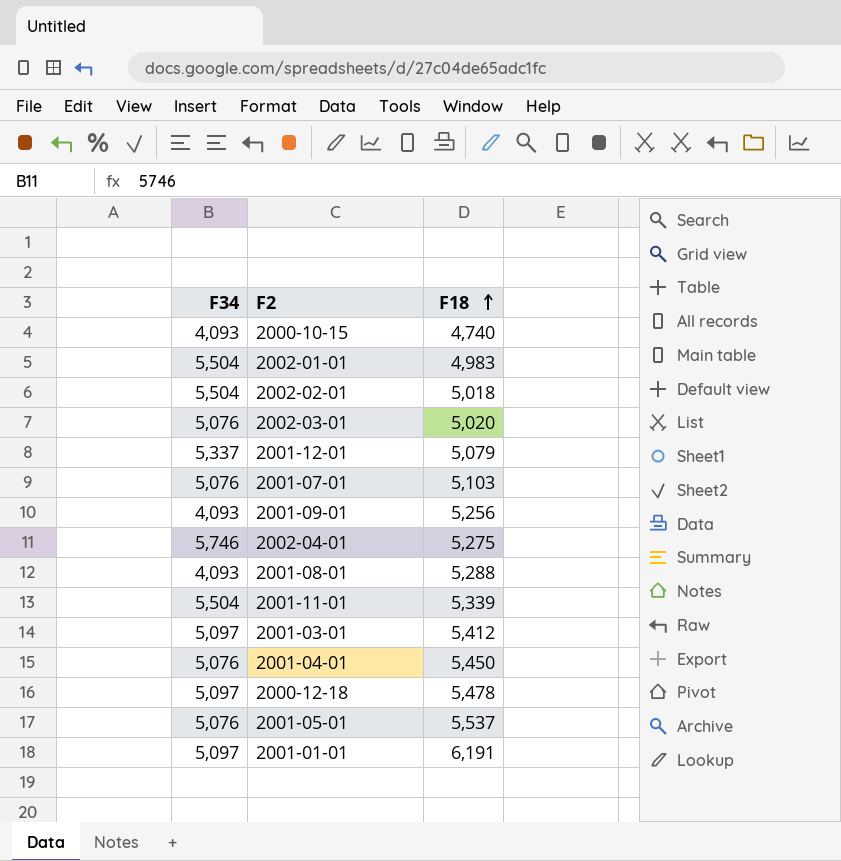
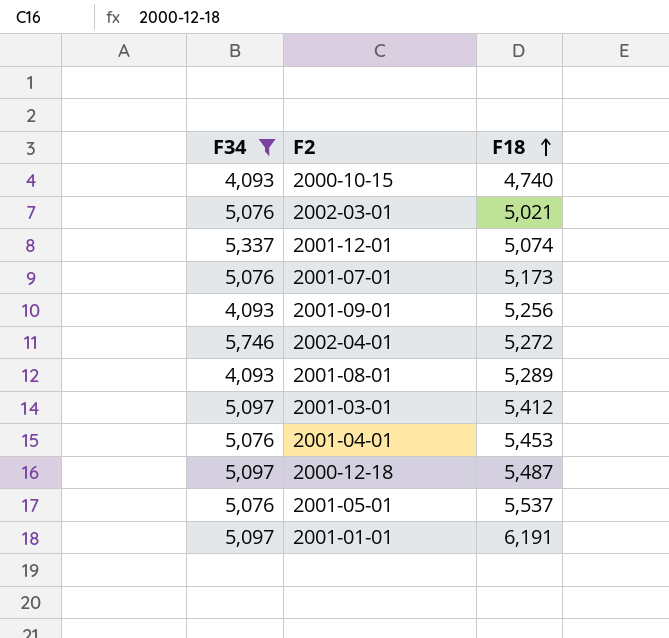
filter: none -> F34 != 5,504
2002-03-01 | F18: 5,020 -> 5,021
2001-12-01 | F18: 5,079 -> 5,074
2001-07-01 | F18: 5,103 -> 5,173
2002-04-01 | F18: 5,275 -> 5,272
2001-08-01 | F18: 5,288 -> 5,289
2001-04-01 | F18: 5,450 -> 5,453
2000-12-18 | F18: 5,478 -> 5,487

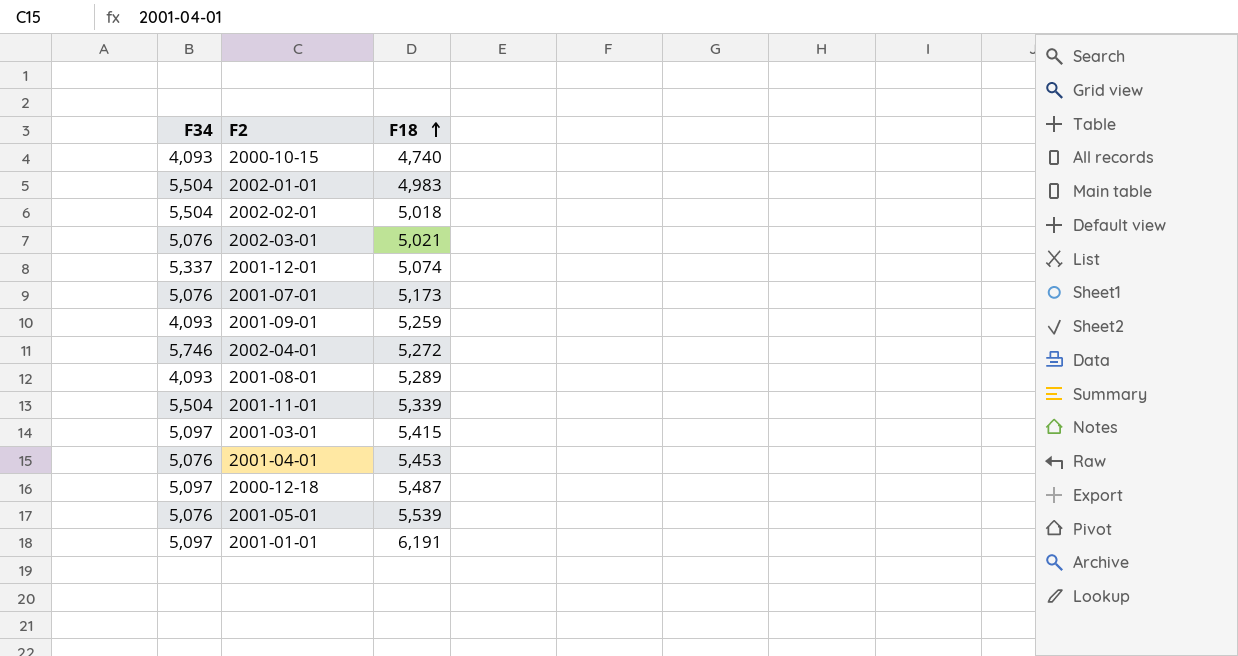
filter: F34 != 5,504 -> none
2001-09-01 | F18: 5,256 -> 5,259
2001-03-01 | F18: 5,412 -> 5,415
2001-05-01 | F18: 5,537 -> 5,539

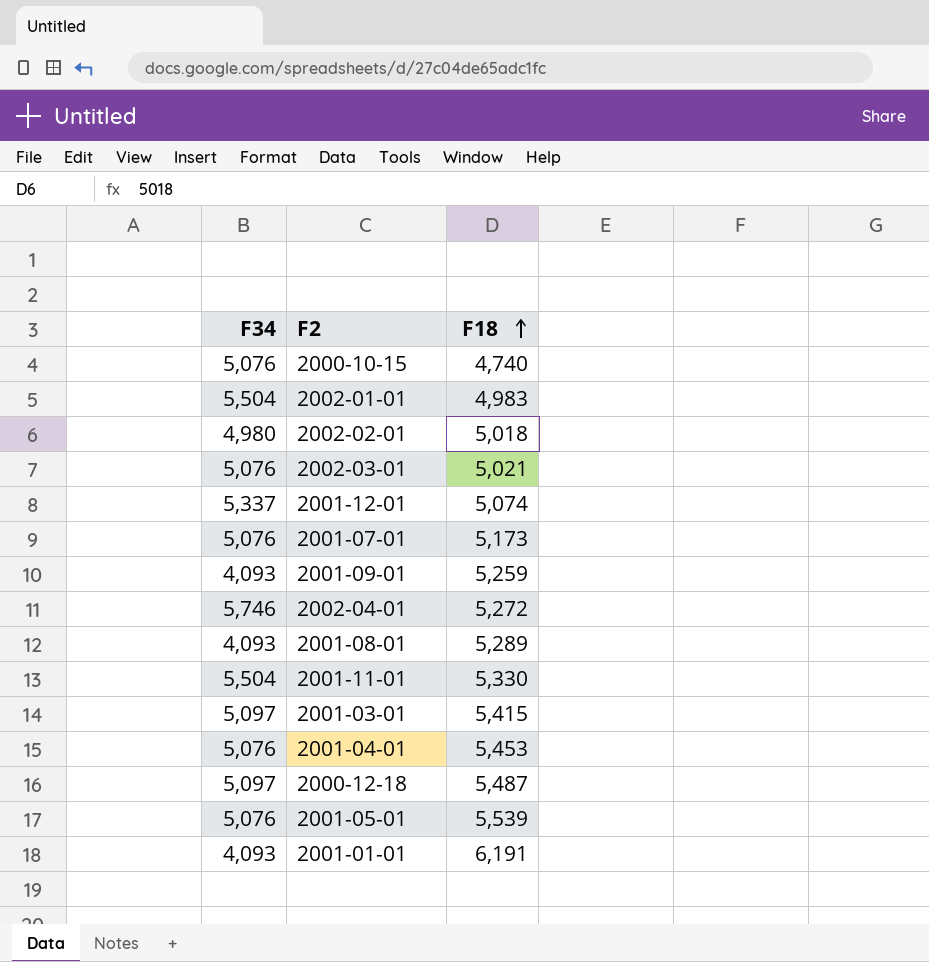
2000-10-15 | F34: 4,093 -> 5,076
2002-02-01 | F34: 5,504 -> 4,980
2001-11-01 | F18: 5,339 -> 5,330
2001-01-01 | F34: 5,097 -> 4,093

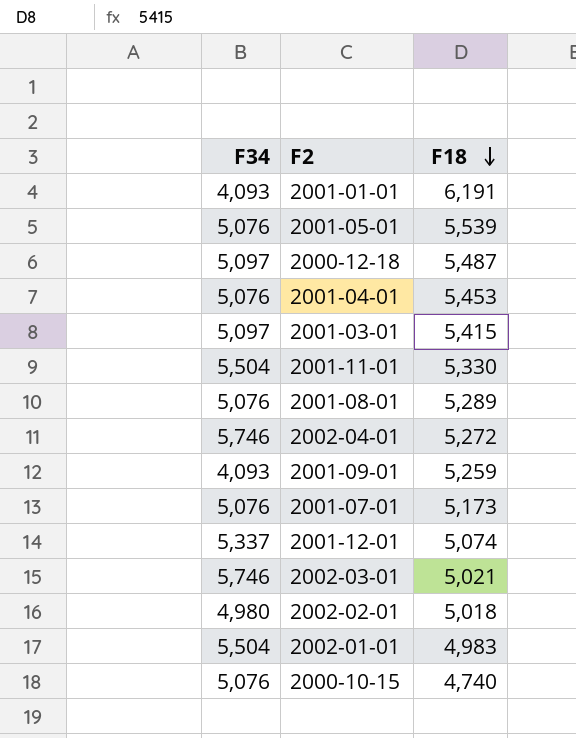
row order: F18 ascending -> F18 descending
2001-08-01 | F34: 4,093 -> 5,076
2002-03-01 | F34: 5,076 -> 5,746

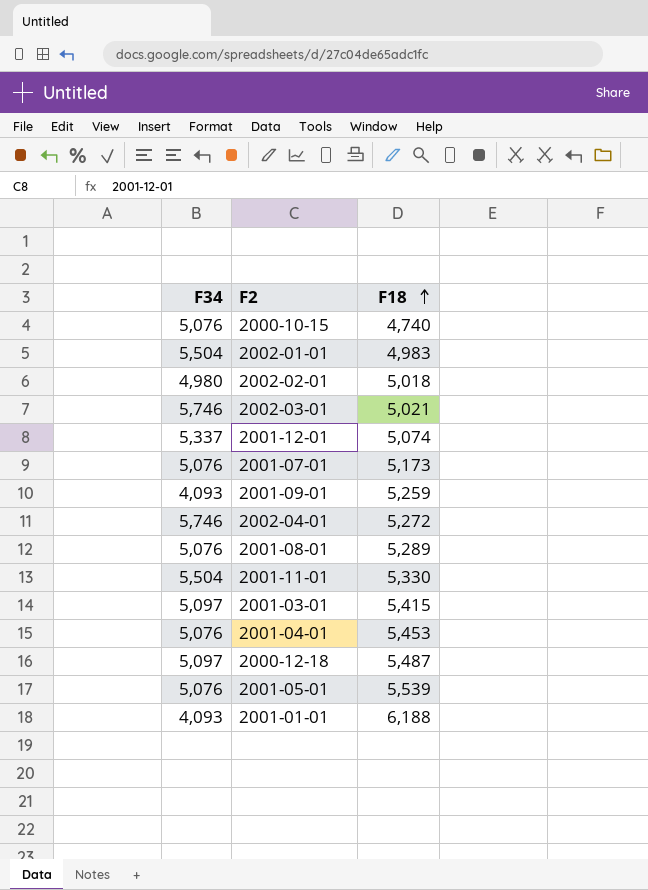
row order: F18 descending -> F18 ascending
2001-01-01 | F18: 6,191 -> 6,188

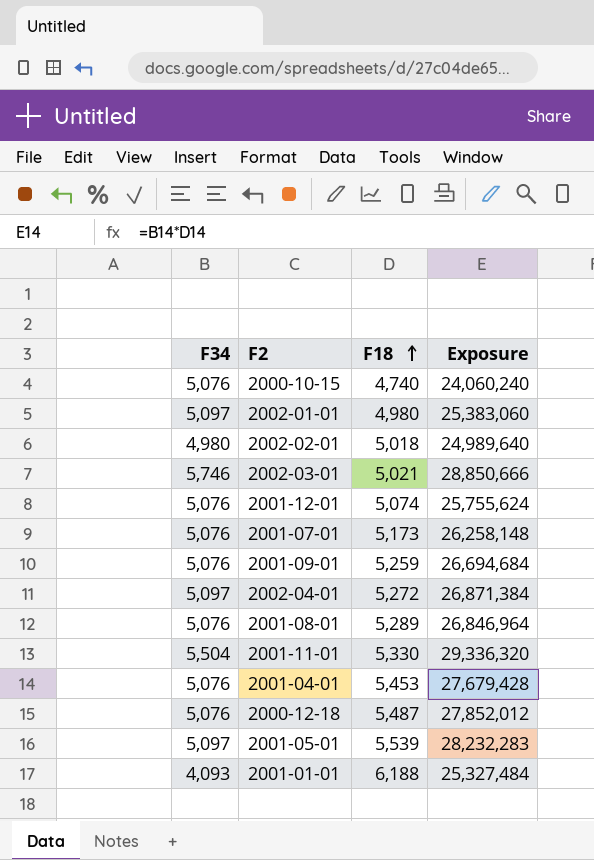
column Exposure | formula: none -> [F34] * [F18]
row 2001-03-01: 5,097 | 5,415 -> none
2002-01-01 | F34: 5,504 -> 5,097
2002-01-01 | F18: 4,983 -> 4,980
2001-12-01 | F34: 5,337 -> 5,076
2001-09-01 | F34: 4,093 -> 5,076
2002-04-01 | F34: 5,746 -> 5,097
2000-12-18 | F34: 5,097 -> 5,076
2001-05-01 | F34: 5,076 -> 5,097

